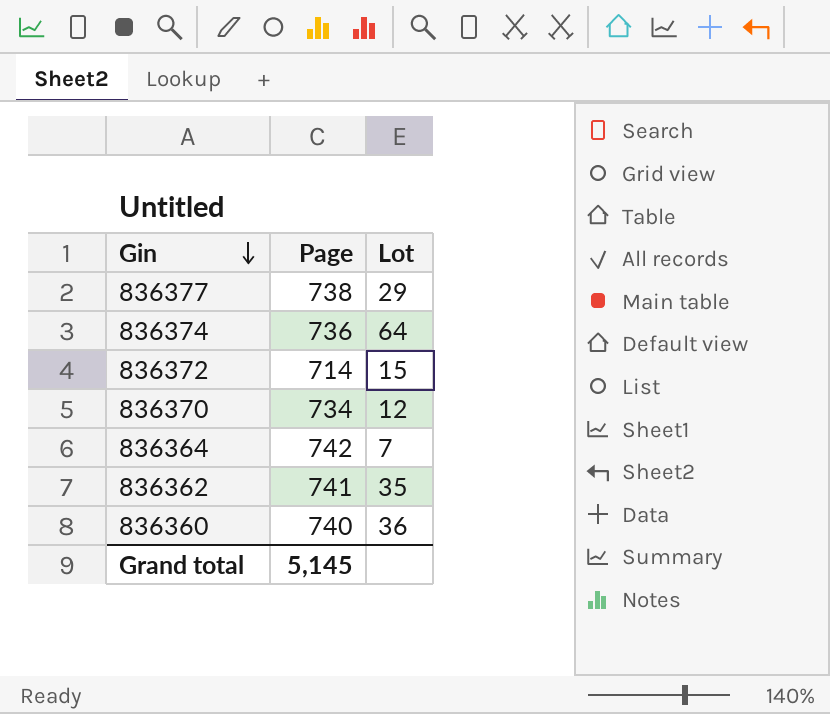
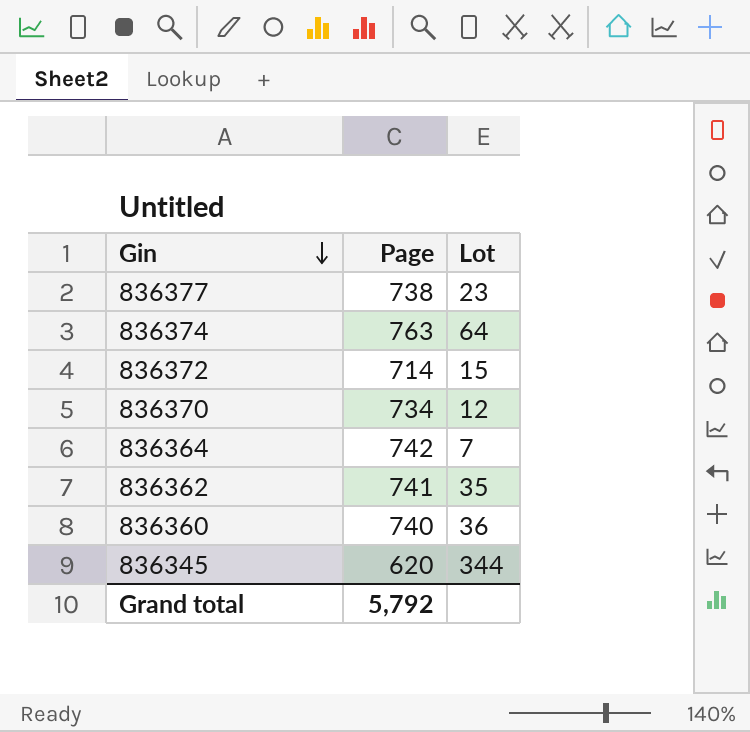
836377 | Lot: 29 -> 23
836374 | Page: 736 -> 763
row 836345: none -> 620 | 344
Grand total | Page: 5,145 -> 5,792

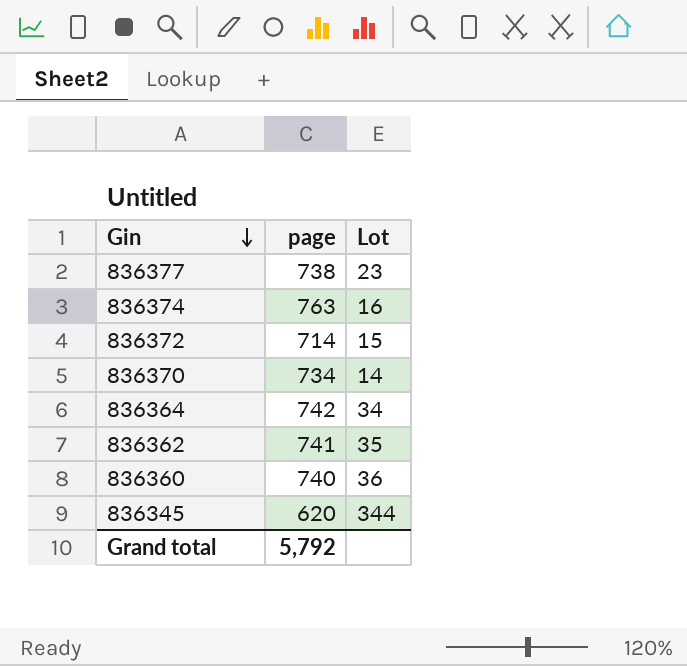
column name: Page -> page
836374 | Lot: 64 -> 16
836370 | Lot: 12 -> 14
836364 | Lot: 7 -> 34

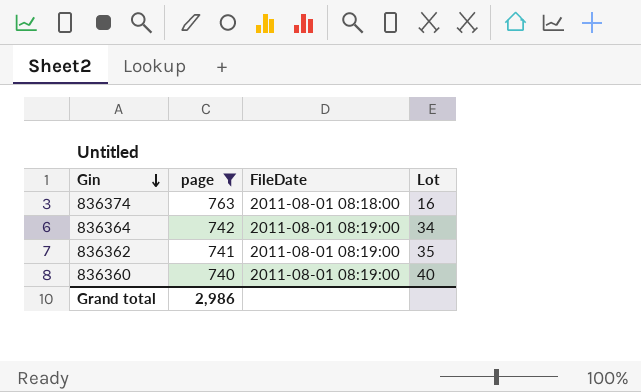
filter: none -> page >= 740
column FileDate | position: none -> 3
836360 | Lot: 36 -> 40
Grand total | page: 5,792 -> 2,986

